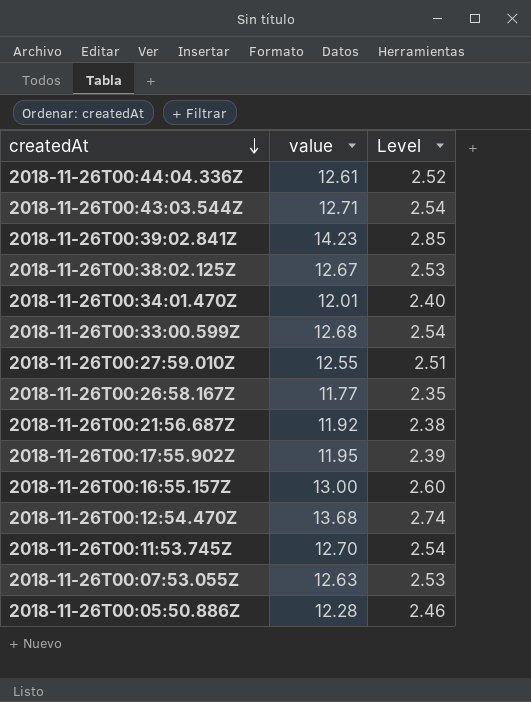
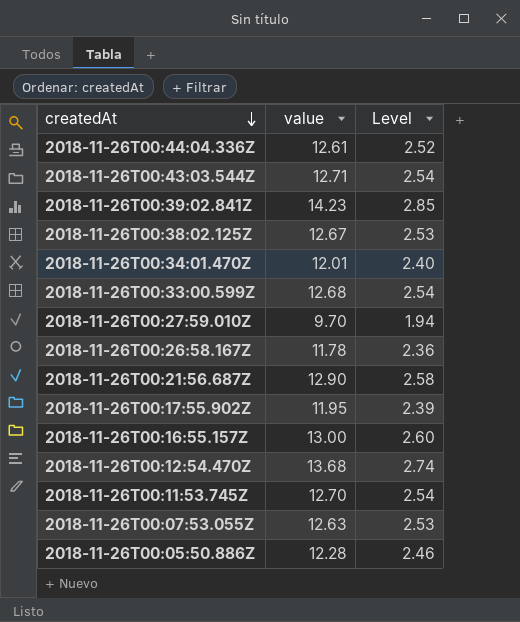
2018-11-26T00:27:59.010Z | value: 12.55 -> 9.70
2018-11-26T00:27:59.010Z | Level: 2.51 -> 1.94
2018-11-26T00:26:58.167Z | value: 11.77 -> 11.78
2018-11-26T00:26:58.167Z | Level: 2.35 -> 2.36
2018-11-26T00:21:56.687Z | value: 11.92 -> 12.90
2018-11-26T00:21:56.687Z | Level: 2.38 -> 2.58

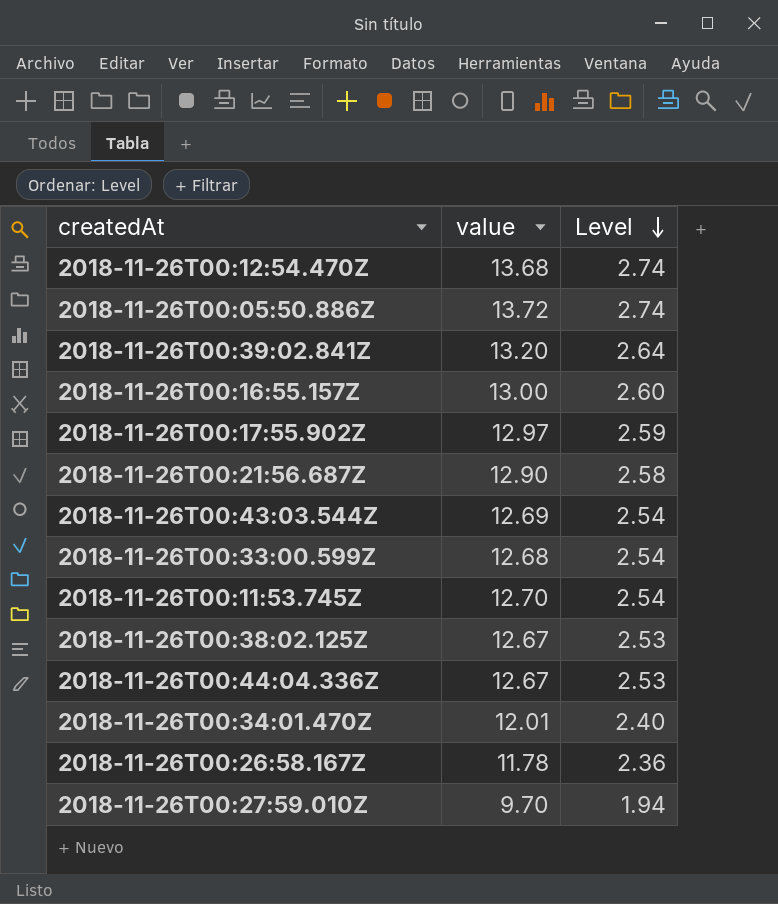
row order: createdAt descending -> Level descending
row 2018-11-26T00:07:53.055Z: 12.63 | 2.53 -> none
2018-11-26T00:05:50.886Z | value: 12.28 -> 13.72
2018-11-26T00:05:50.886Z | Level: 2.46 -> 2.74
2018-11-26T00:39:02.841Z | value: 14.23 -> 13.20
2018-11-26T00:39:02.841Z | Level: 2.85 -> 2.64
2018-11-26T00:17:55.902Z | value: 11.95 -> 12.97
2018-11-26T00:17:55.902Z | Level: 2.39 -> 2.59
2018-11-26T00:43:03.544Z | value: 12.71 -> 12.69
2018-11-26T00:44:04.336Z | value: 12.61 -> 12.67
2018-11-26T00:44:04.336Z | Level: 2.52 -> 2.53

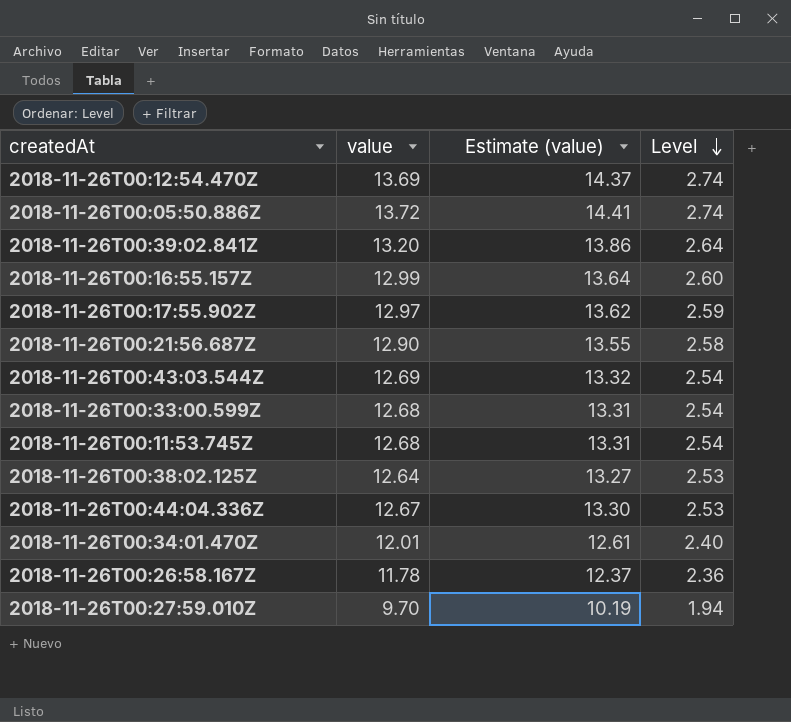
column Estimate (value) | formula: none -> [value] * 1.05
2018-11-26T00:12:54.470Z | value: 13.68 -> 13.69
2018-11-26T00:16:55.157Z | value: 13.00 -> 12.99
2018-11-26T00:11:53.745Z | value: 12.70 -> 12.68
2018-11-26T00:38:02.125Z | value: 12.67 -> 12.64

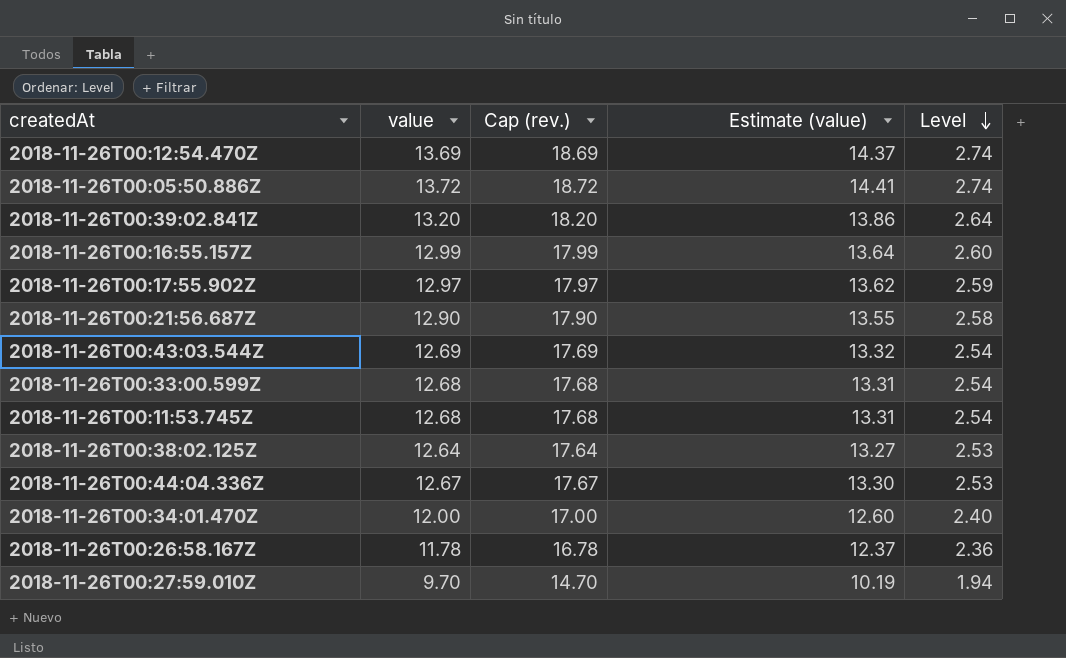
column Cap (rev.) | formula: none -> [value] + 5
2018-11-26T00:34:01.470Z | value: 12.01 -> 12.00
2018-11-26T00:34:01.470Z | Estimate (value): 12.61 -> 12.60

